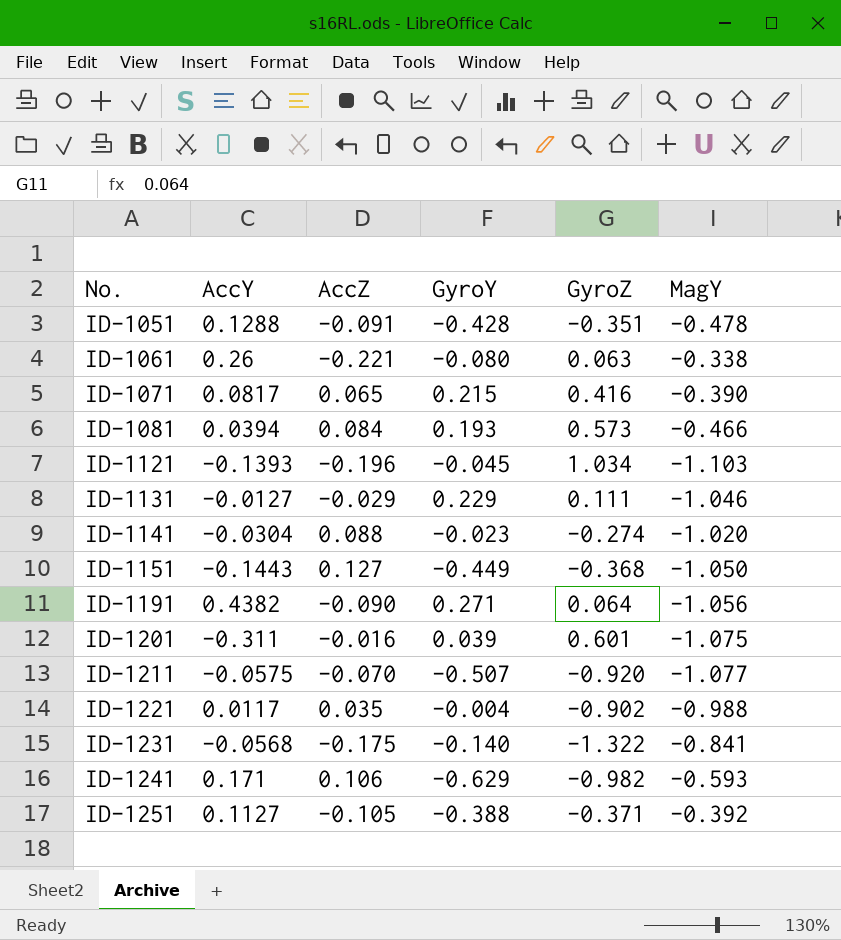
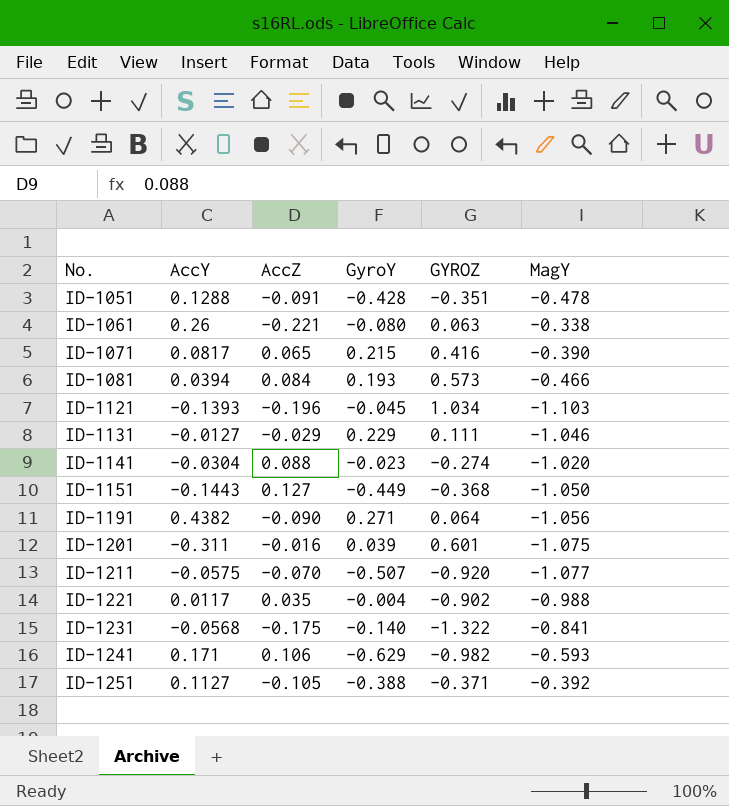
column name: GyroZ -> GYROZ

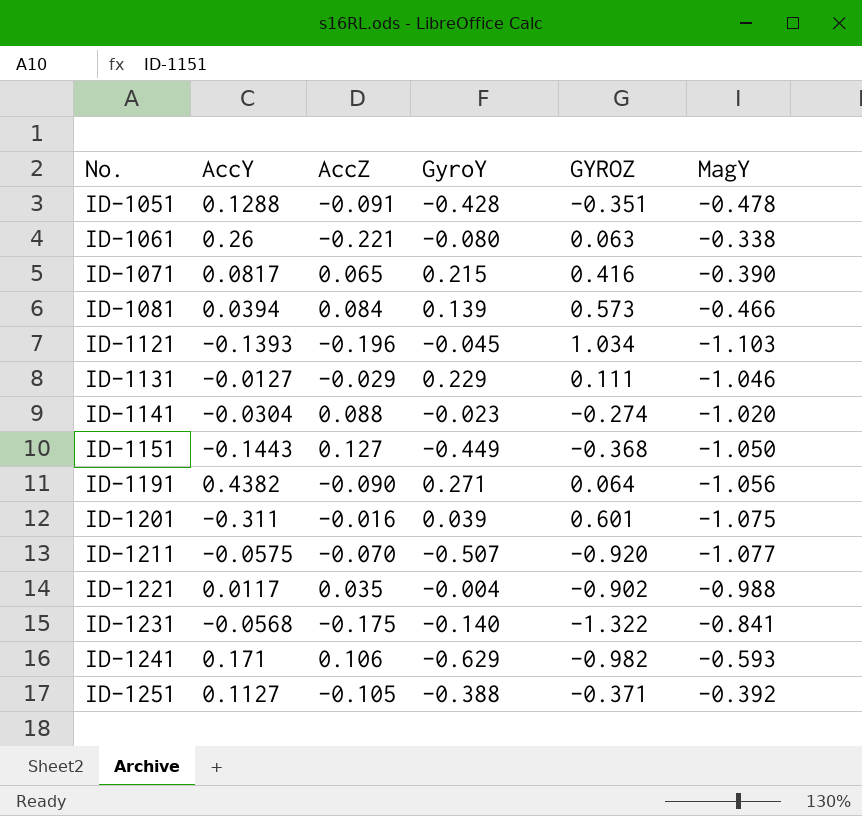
ID-1081 | GyroY: 0.193 -> 0.139

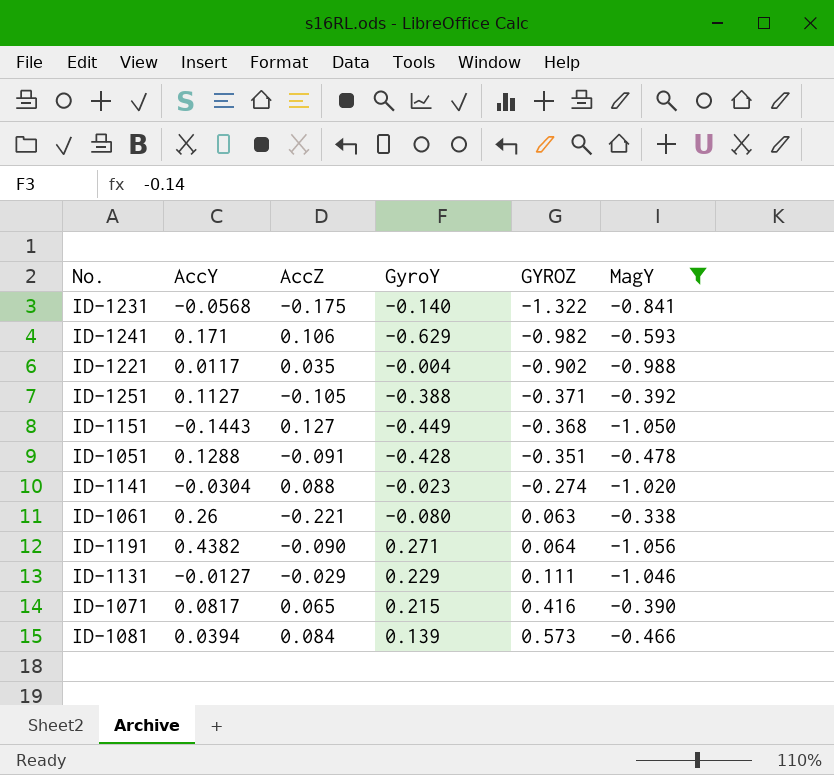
filter: none -> MagY >= -1.056
row order: No. ascending -> GYROZ ascending

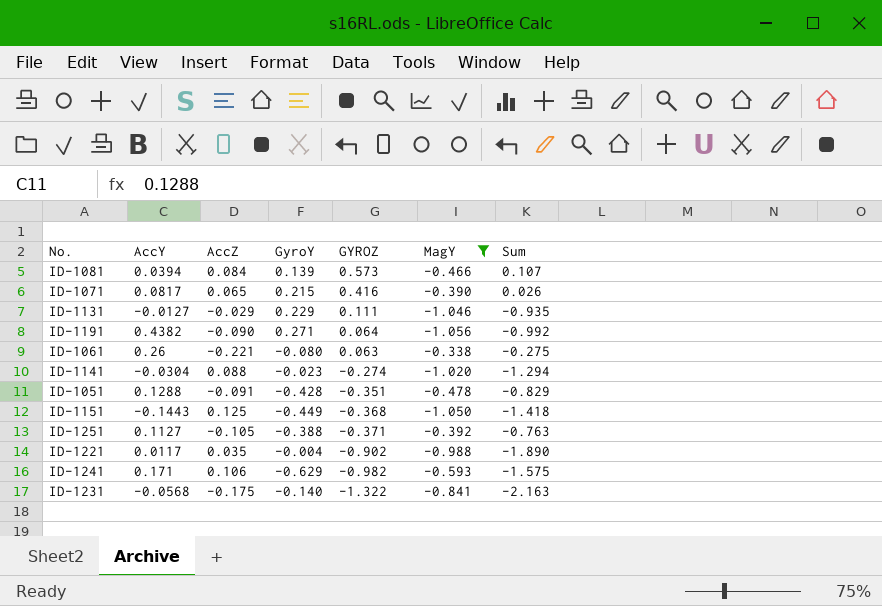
row order: GYROZ ascending -> GYROZ descending
column Sum | formula: none -> [GYROZ] + [MagY]
ID-1151 | AccZ: 0.127 -> 0.125

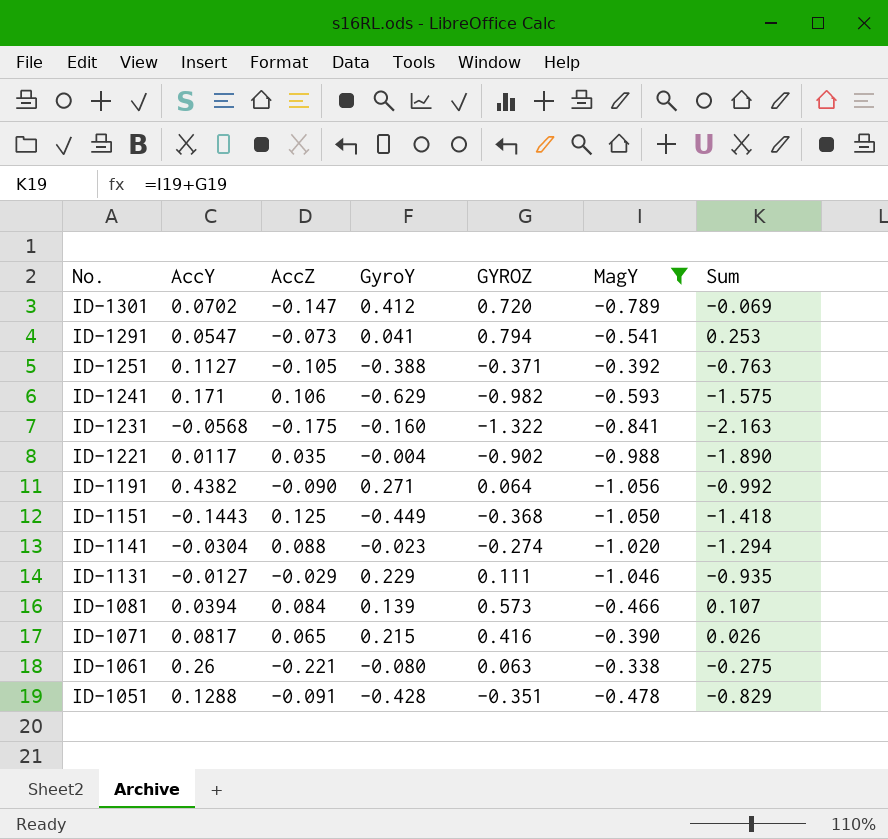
row order: GYROZ descending -> No. descending
row ID-1301: none -> 0.0702 | -0.147 | 0.412 | 0.720 | -0.789 | -0.069
row ID-1291: none -> 0.0547 | -0.073 | 0.041 | 0.794 | -0.541 | 0.253
ID-1231 | GyroY: -0.140 -> -0.160

